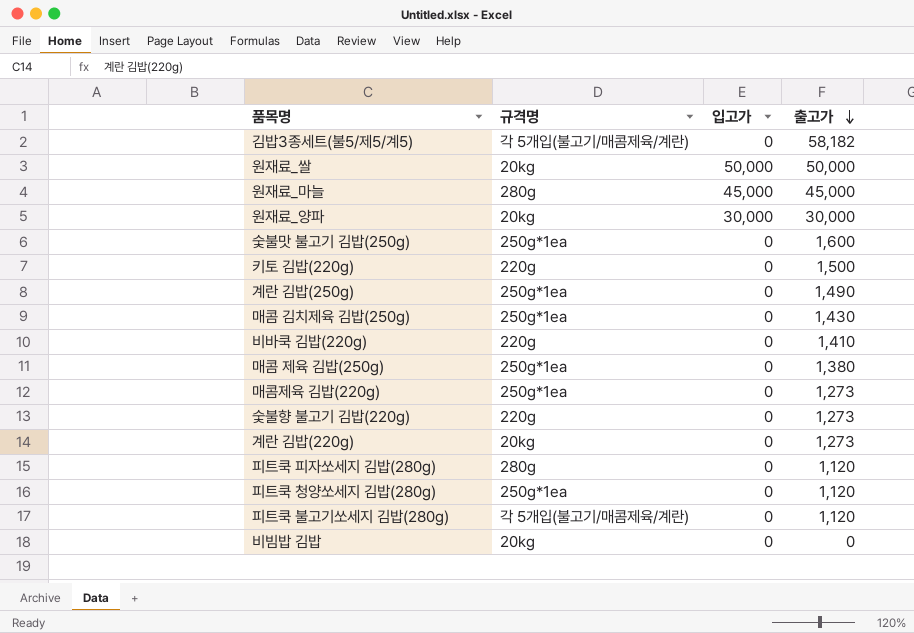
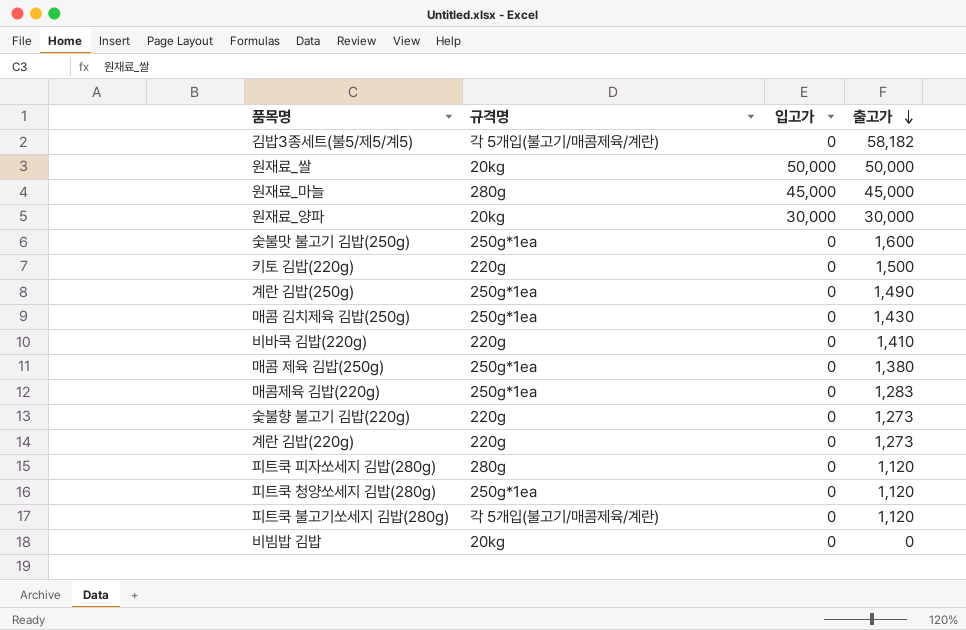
매콤제육 김밥(220g) | 출고가: 1,273 -> 1,283
계란 김밥(220g) | 규격명: 20kg -> 220g

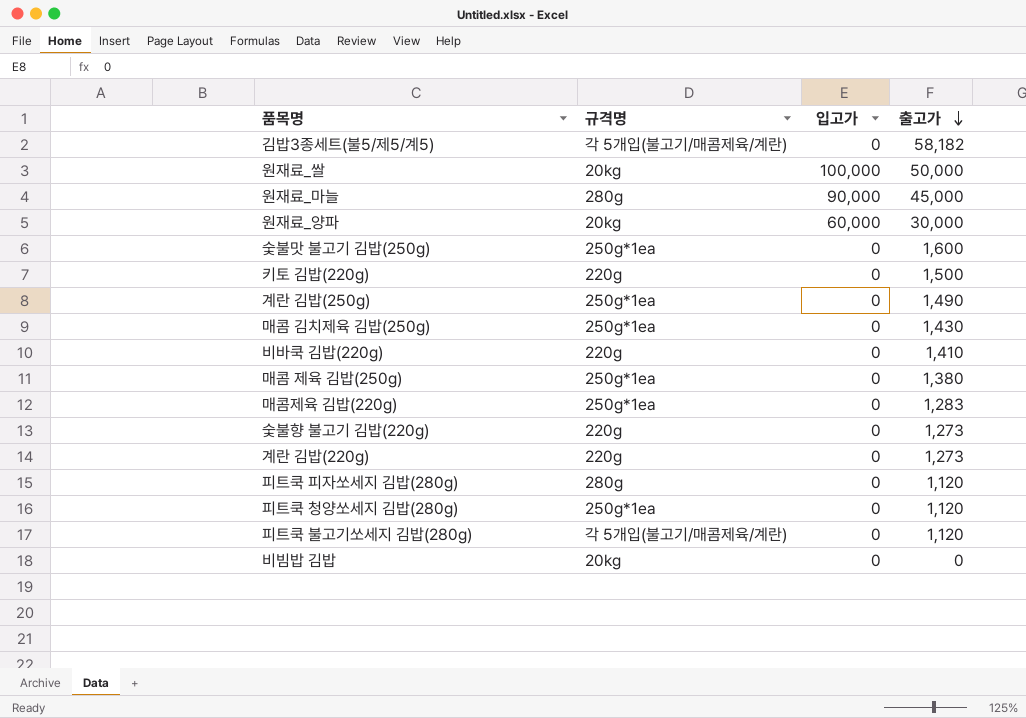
원재료_쌀 | 입고가: 50,000 -> 100,000
원재료_마늘 | 입고가: 45,000 -> 90,000
원재료_양파 | 입고가: 30,000 -> 60,000

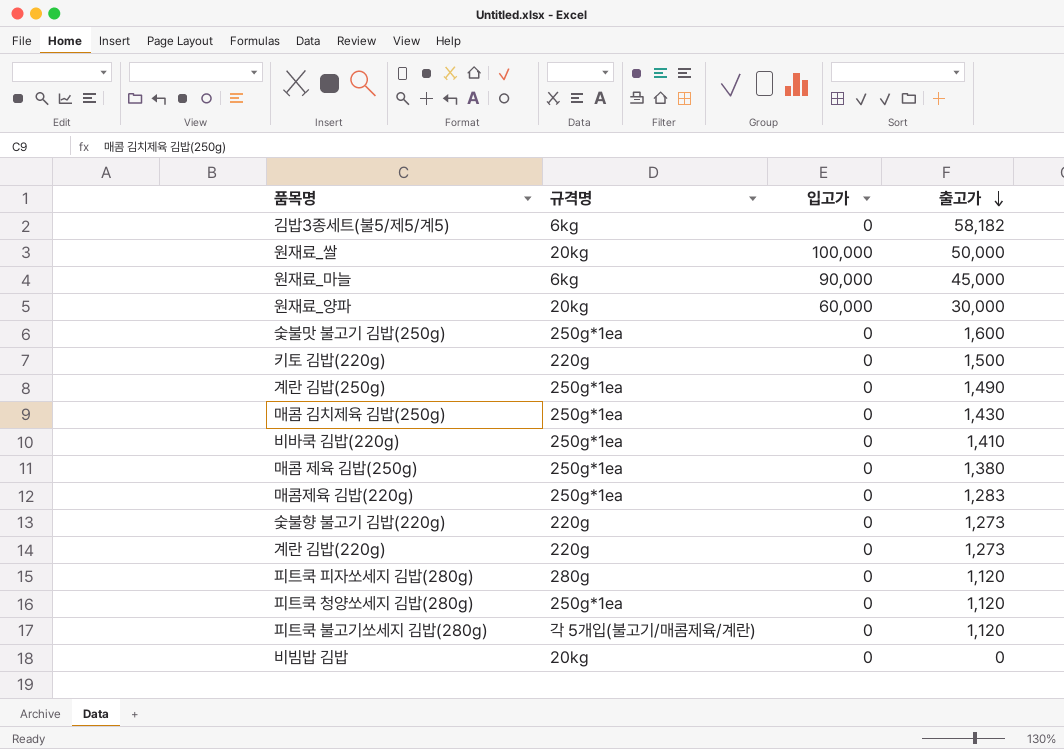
김밥3종세트(불5/제5/계5) | 규격명: 각 5개입(불고기/매콤제육/계란) -> 6kg
원재료_마늘 | 규격명: 280g -> 6kg
비바쿡 김밥(220g) | 규격명: 220g -> 250g*1ea

